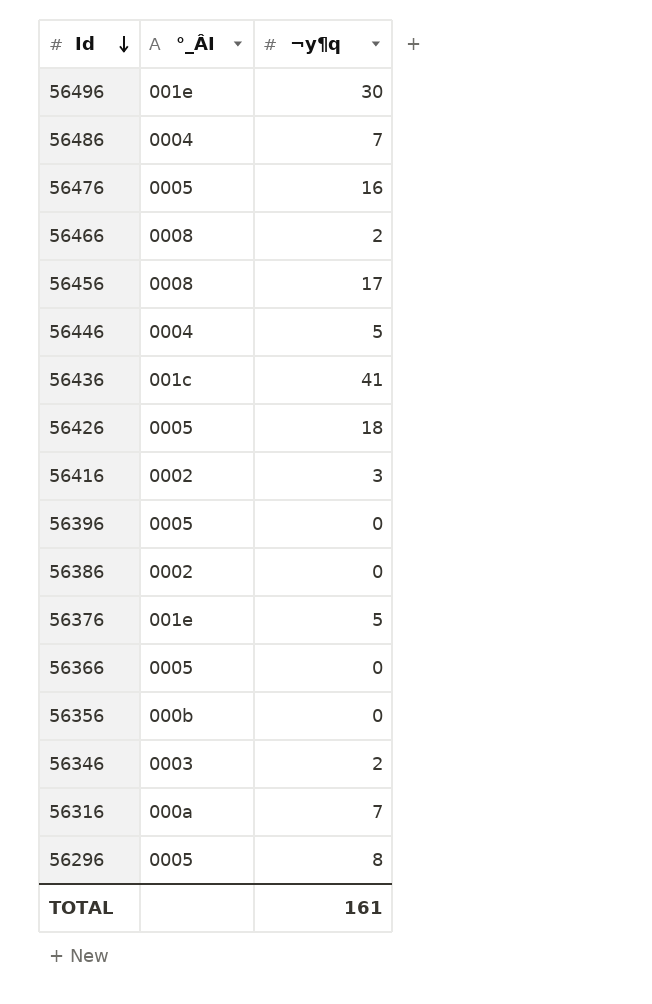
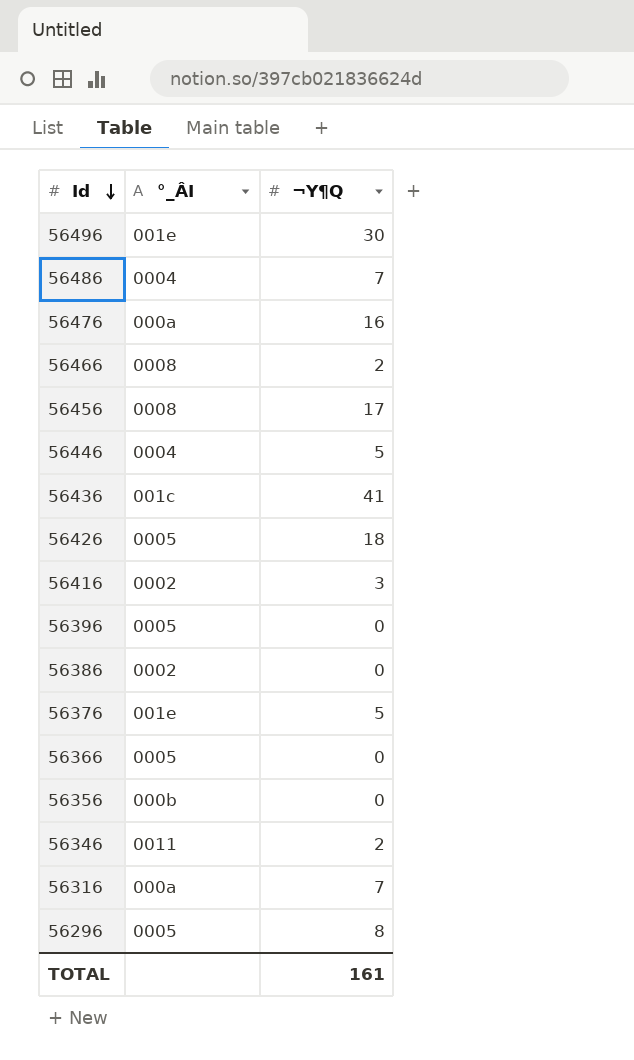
column name: ¬y¶q -> ¬Y¶Q
56476 | °_ÂI: 0005 -> 000a
56346 | °_ÂI: 0003 -> 0011

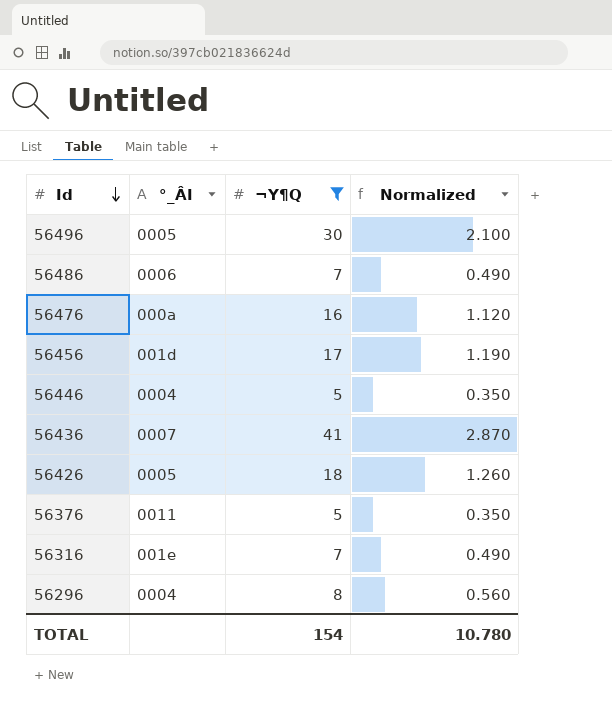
filter: none -> ¬Y¶Q >= 5
column Normalized | formula: none -> [¬Y¶Q] * 0.07
56496 | °_ÂI: 001e -> 0005
56486 | °_ÂI: 0004 -> 0006
56456 | °_ÂI: 0008 -> 001d
56436 | °_ÂI: 001c -> 0007
56376 | °_ÂI: 001e -> 0011
56316 | °_ÂI: 000a -> 001e
56296 | °_ÂI: 0005 -> 0004
TOTAL | ¬Y¶Q: 161 -> 154

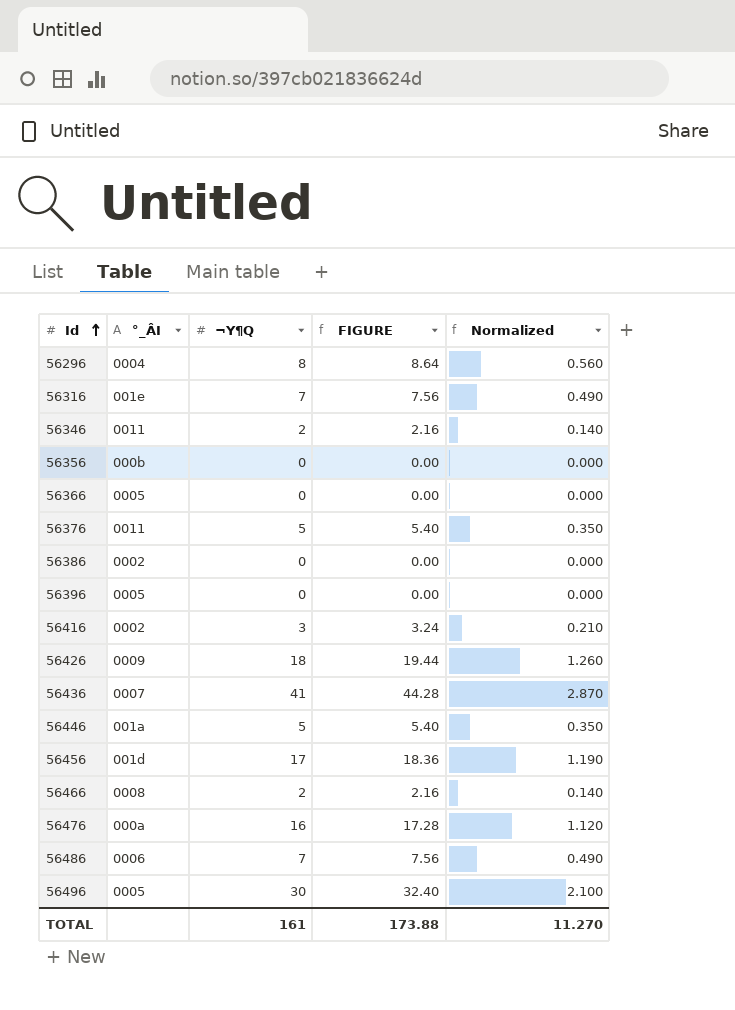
filter: ¬Y¶Q >= 5 -> none
row order: Id descending -> Id ascending
column FIGURE | formula: none -> [¬Y¶Q] * 1.08
56426 | °_ÂI: 0005 -> 0009
56446 | °_ÂI: 0004 -> 001a
TOTAL | ¬Y¶Q: 154 -> 161
TOTAL | Normalized: 10.780 -> 11.270

